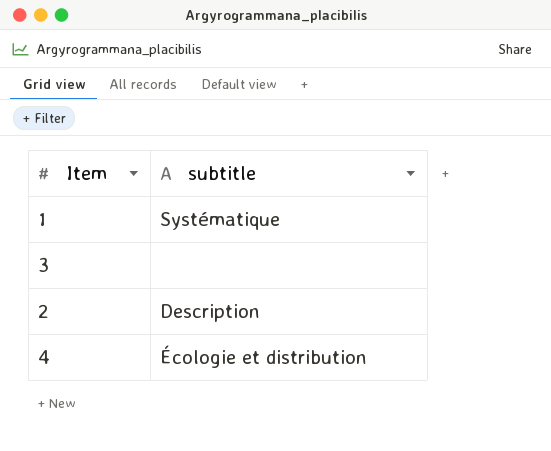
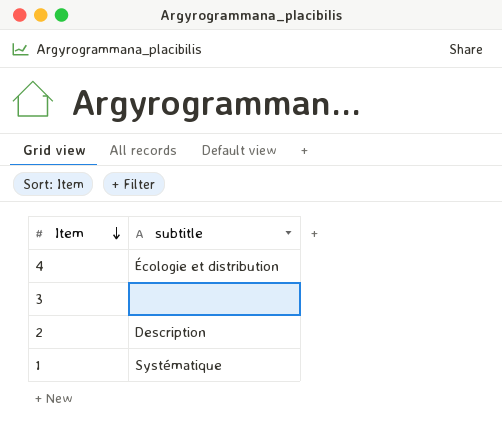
row order: none -> Item descending

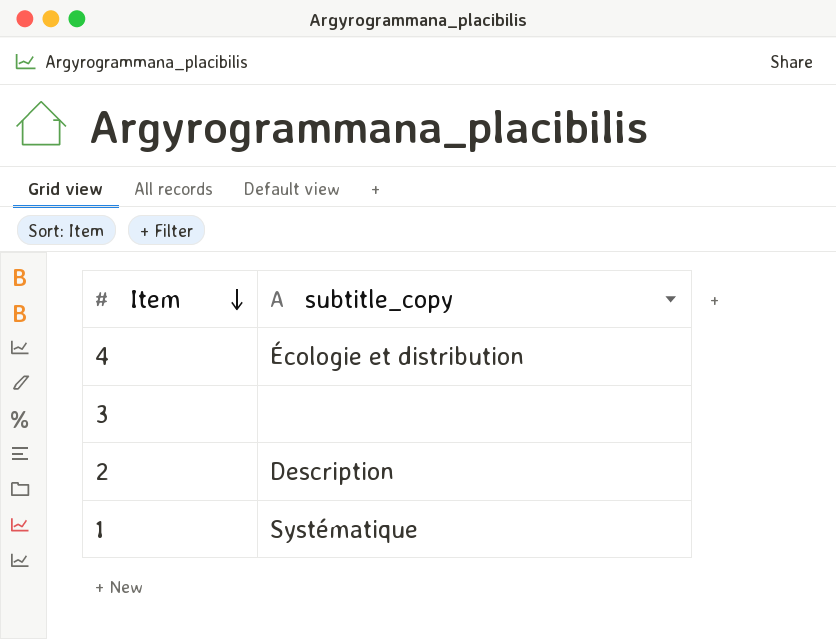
column name: subtitle -> subtitle_copy

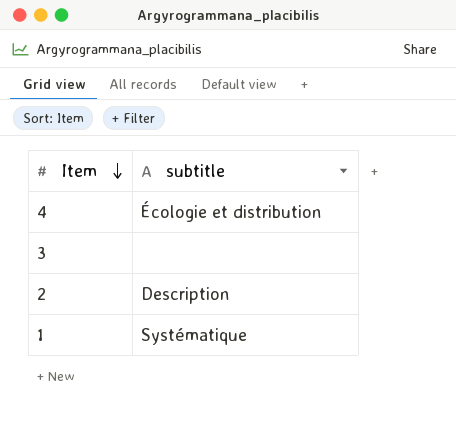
column name: subtitle_copy -> subtitle

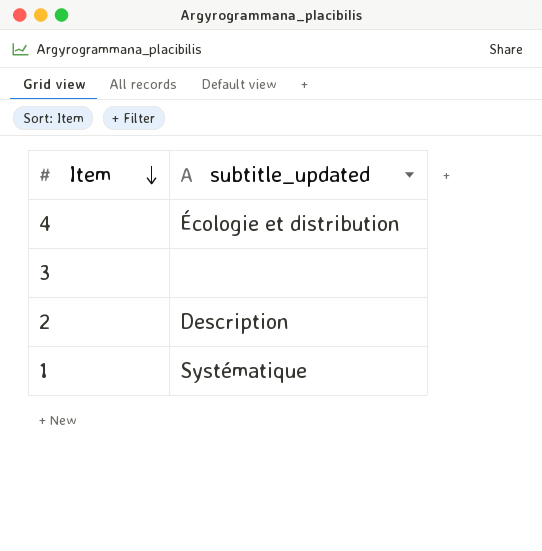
column name: subtitle -> subtitle_updated

